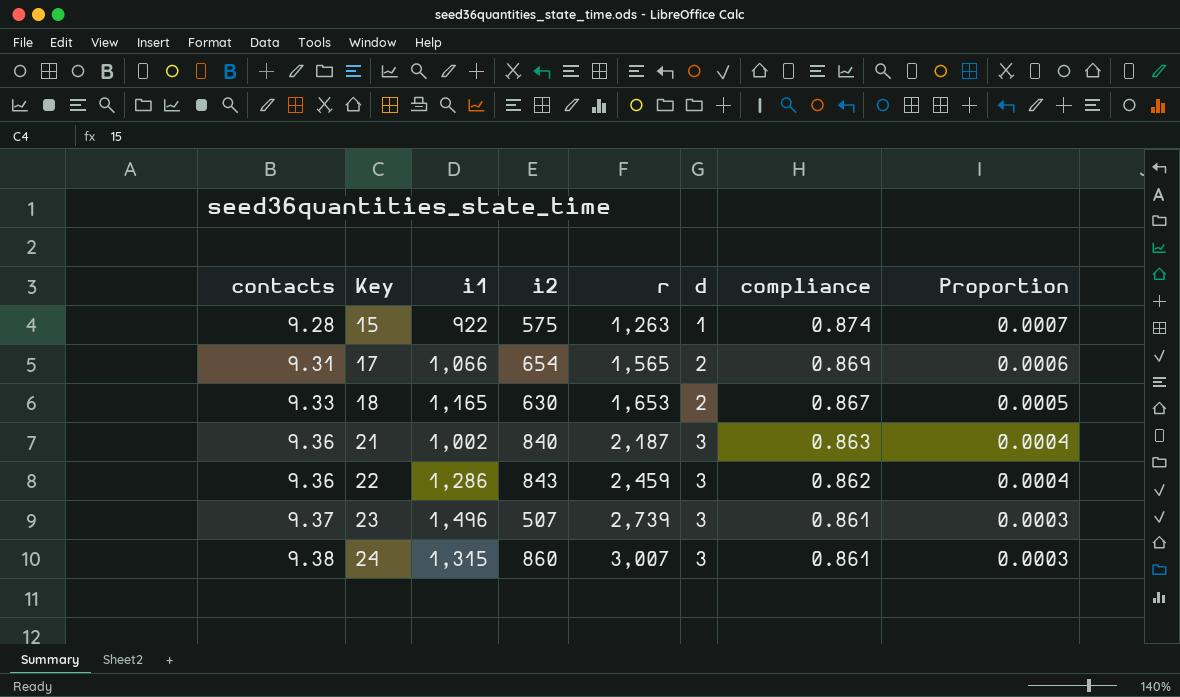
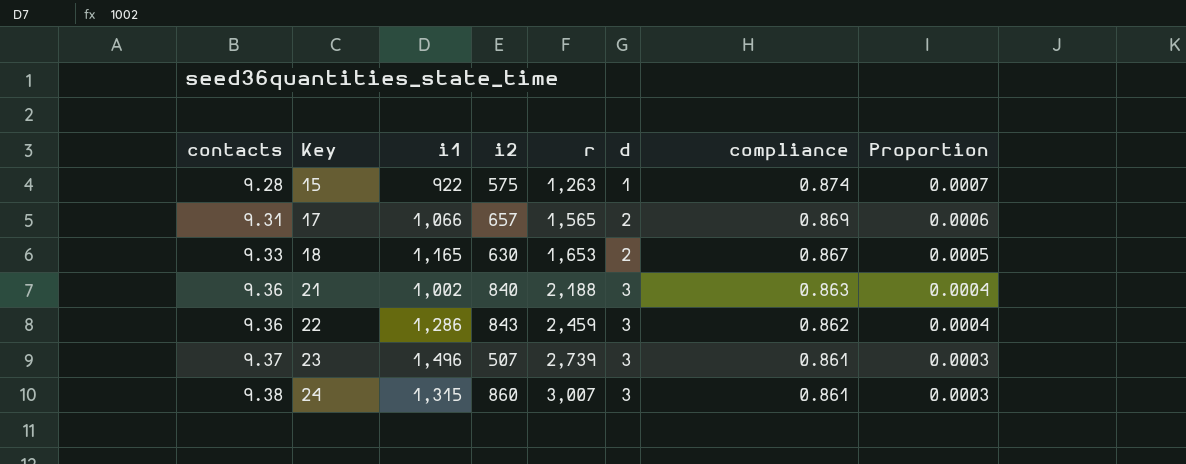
17 | i2: 654 -> 657
21 | r: 2,187 -> 2,188

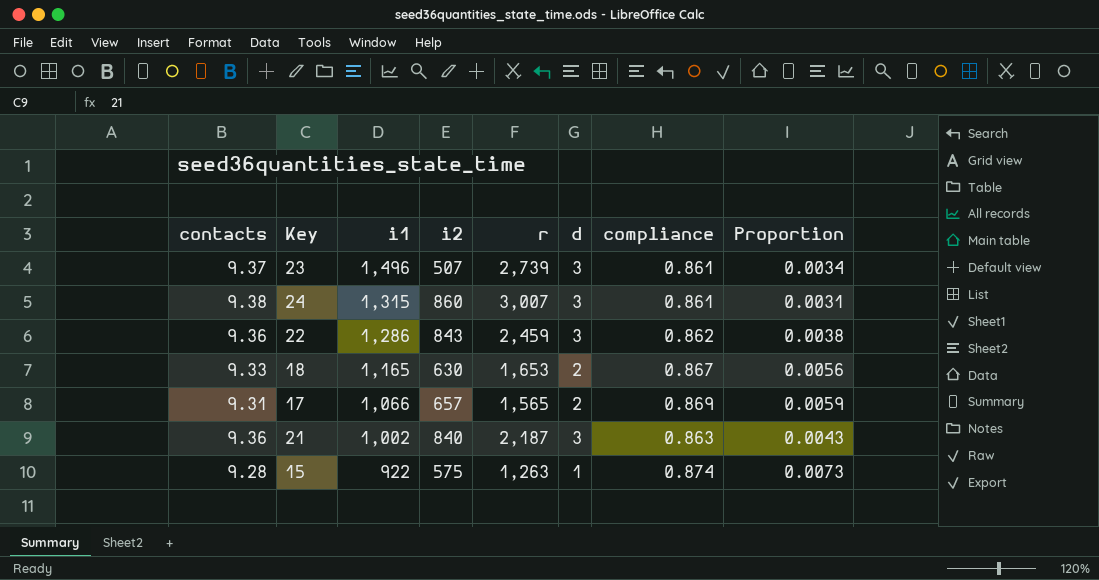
row order: contacts ascending -> i1 descending
column Proportion | formula: [compliance] / [r] -> [contacts] / [r]
21 | r: 2,188 -> 2,187

